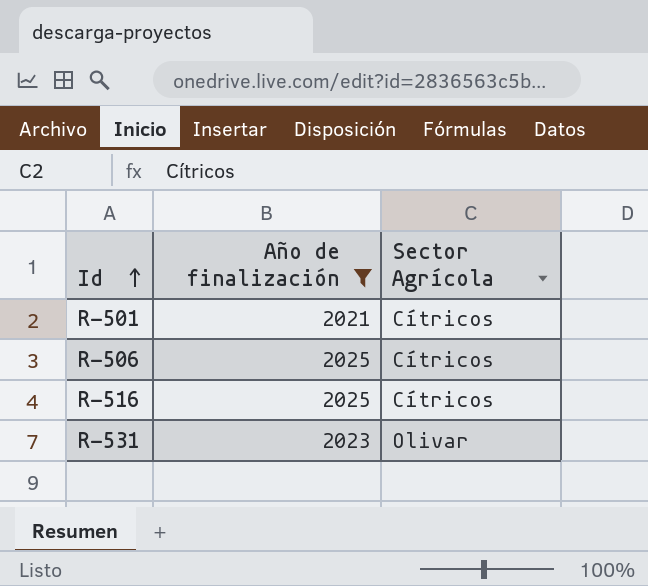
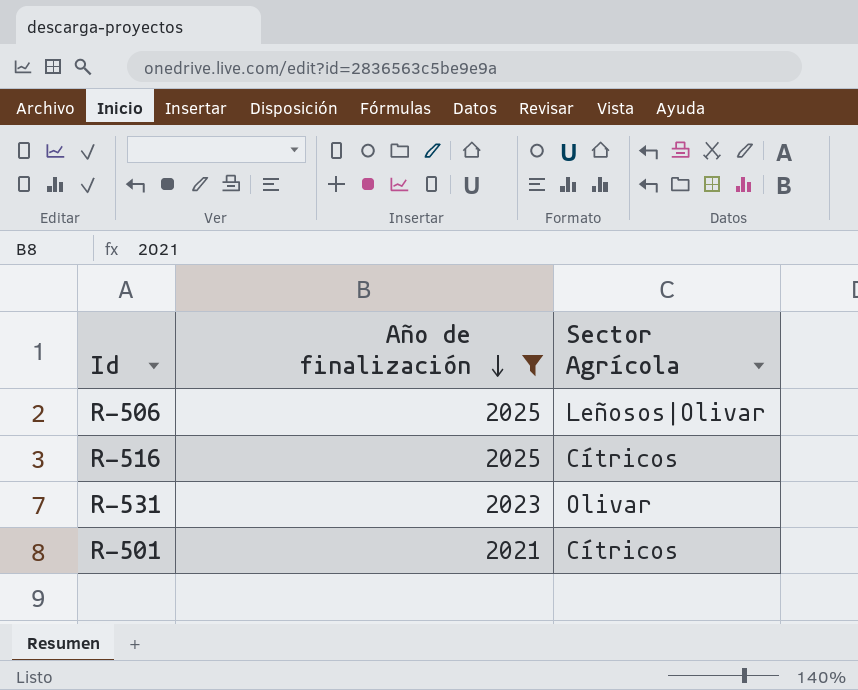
row order: Id ascending -> Año de finalización descending
R-506 | Sector Agrícola: Cítricos -> Leñosos|Olivar

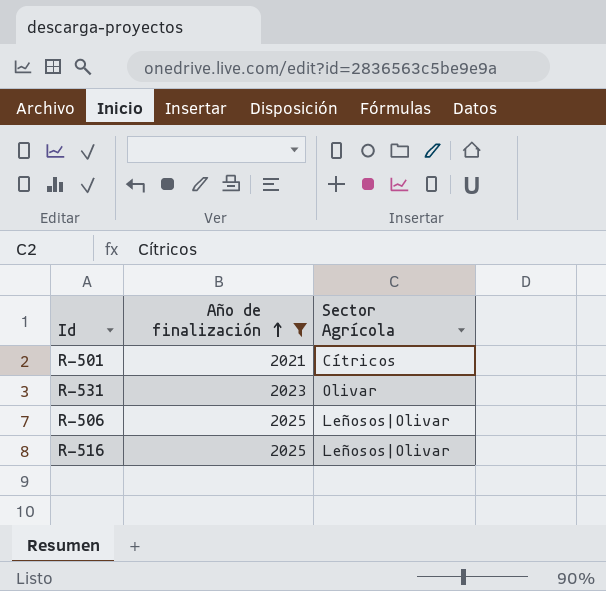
row order: Año de finalización descending -> Año de finalización ascending
R-516 | Sector Agrícola: Cítricos -> Leñosos|Olivar

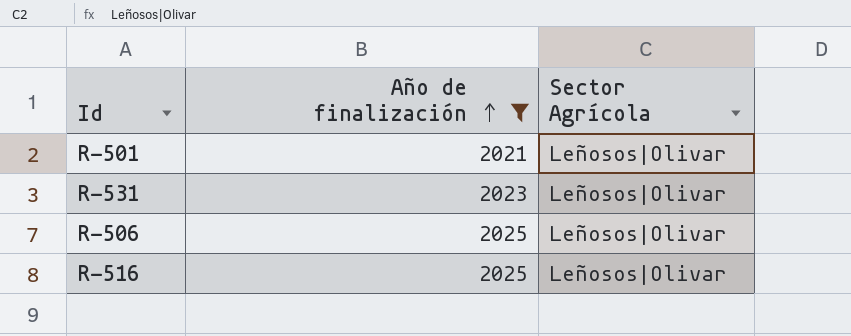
R-501 | Sector Agrícola: Cítricos -> Leñosos|Olivar
R-531 | Sector Agrícola: Olivar -> Leñosos|Olivar

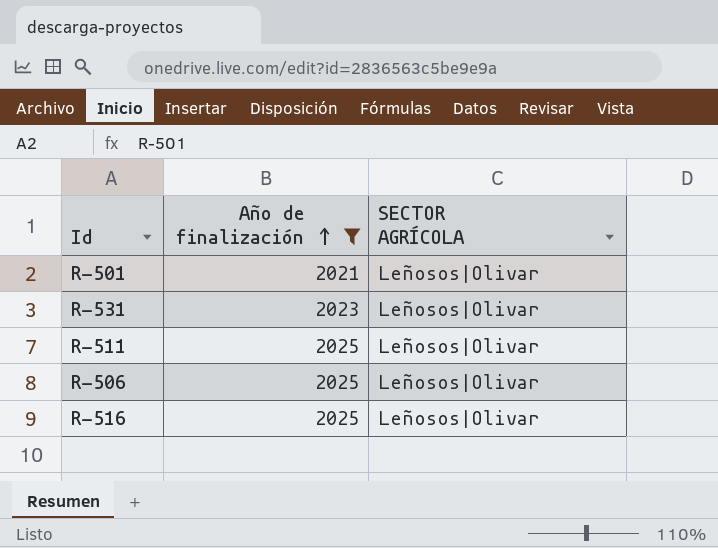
column name: Sector Agrícola -> SECTOR AGRÍCOLA
row R-511: none -> 2025 | Leñosos|Olivar

